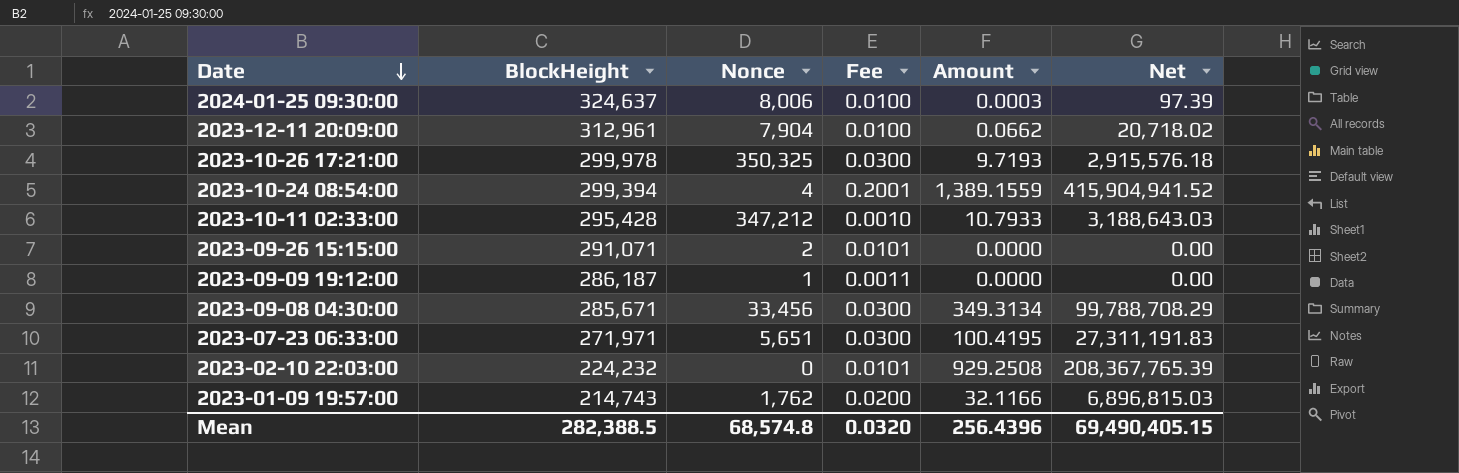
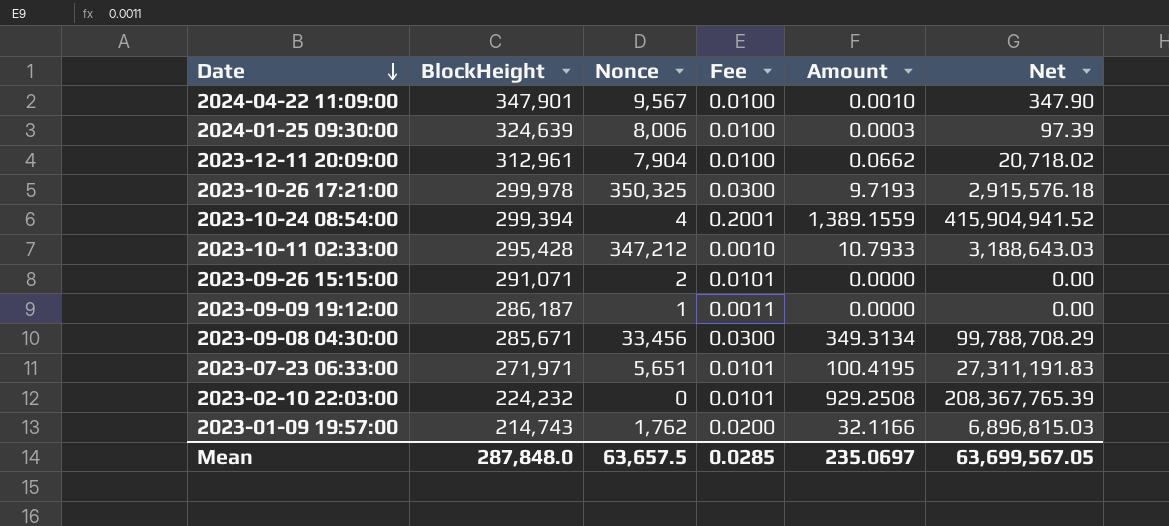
row 2024-04-22 11:09:00: none -> 347,901 | 9,567 | 0.0100 | 0.0010 | 347.90
2024-01-25 09:30:00 | BlockHeight: 324,637 -> 324,639
2023-07-23 06:33:00 | Fee: 0.0300 -> 0.0101
Mean | BlockHeight: 282,388.5 -> 287,848.0
Mean | Nonce: 68,574.8 -> 63,657.5
Mean | Fee: 0.0320 -> 0.0285
Mean | Amount: 256.4396 -> 235.0697
Mean | Net: 69,490,405.15 -> 63,699,567.05

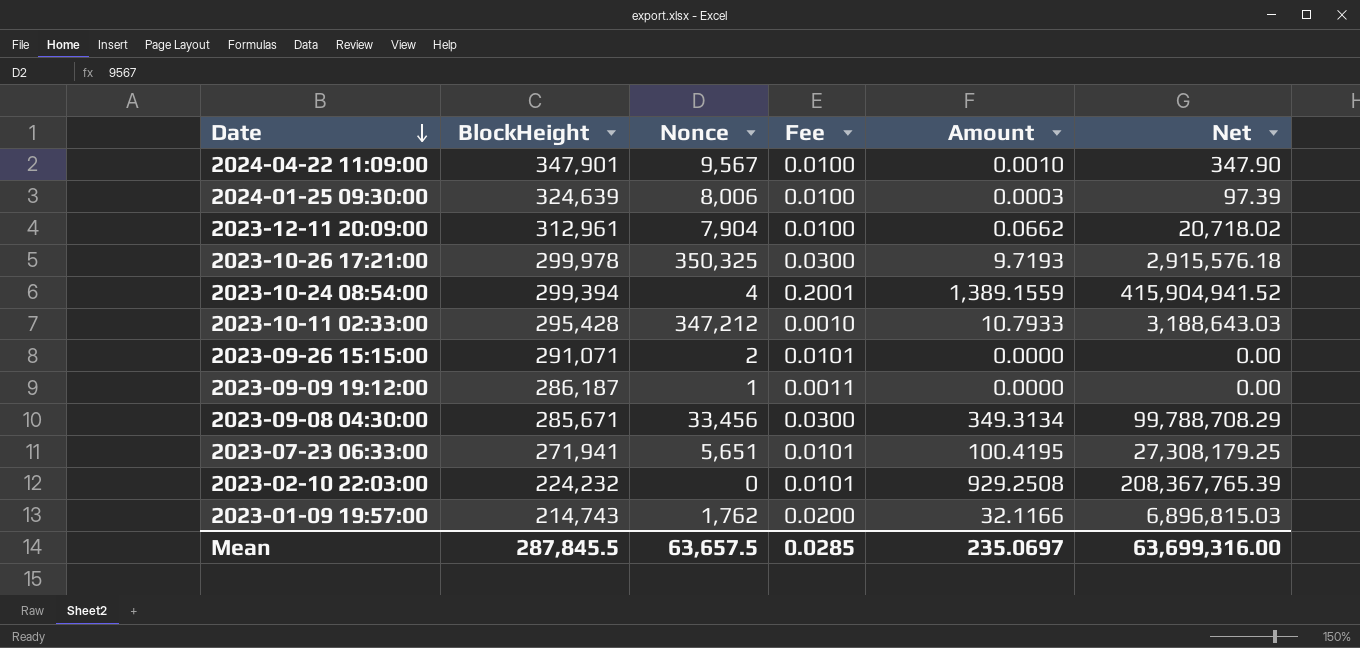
2023-07-23 06:33:00 | BlockHeight: 271,971 -> 271,941
2023-07-23 06:33:00 | Net: 27,311,191.83 -> 27,308,179.25
Mean | BlockHeight: 287,848.0 -> 287,845.5
Mean | Net: 63,699,567.05 -> 63,699,316.00

